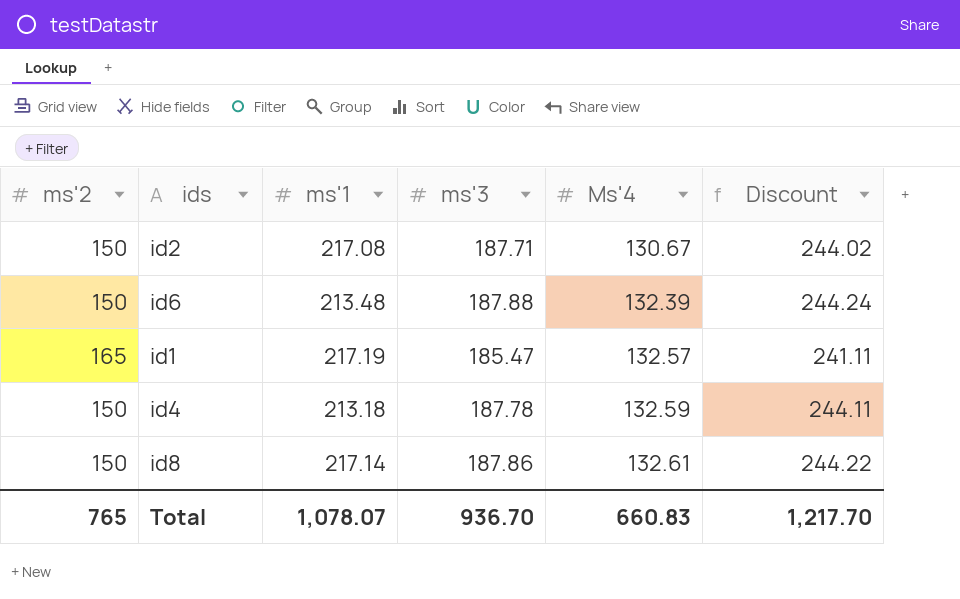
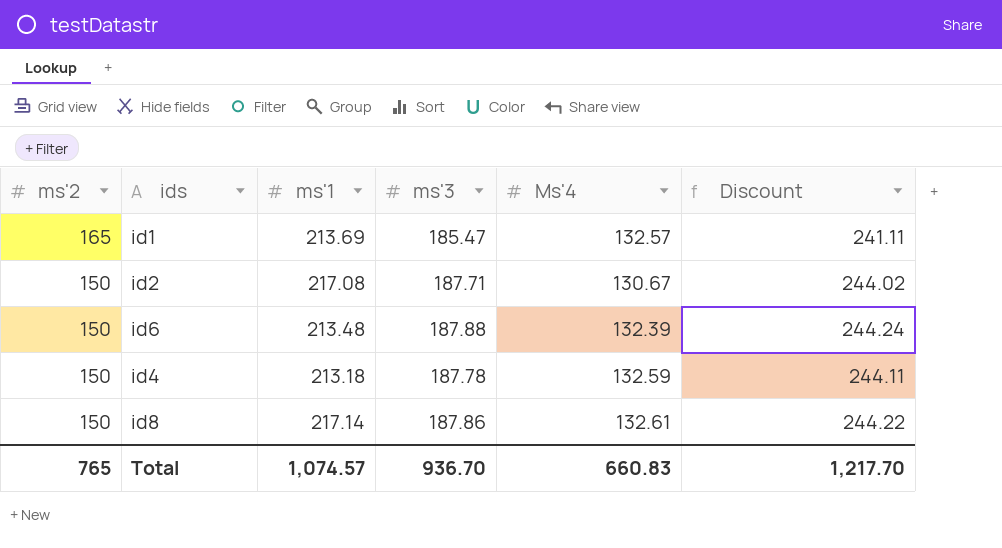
row order: Ms'4 ascending -> ms'2 descending
id1 | ms'1: 217.19 -> 213.69
Total | ms'1: 1,078.07 -> 1,074.57

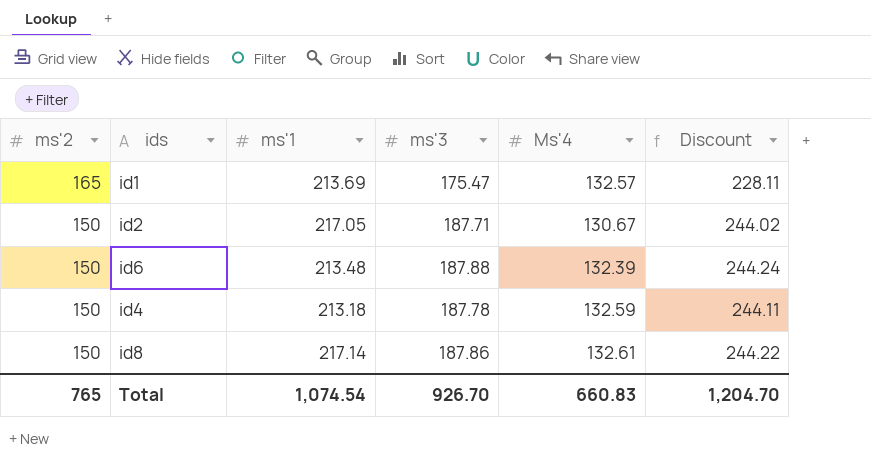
id1 | ms'3: 185.47 -> 175.47
id1 | Discount: 241.11 -> 228.11
id2 | ms'1: 217.08 -> 217.05
Total | ms'1: 1,074.57 -> 1,074.54
Total | ms'3: 936.70 -> 926.70
Total | Discount: 1,217.70 -> 1,204.70

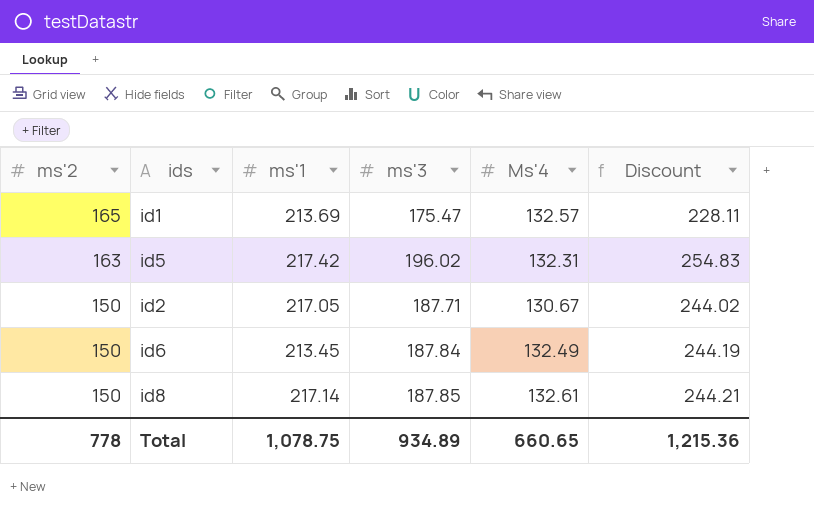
row id4: 150 | 213.18 | 187.78 | 132.59 | 244.11 -> none
row id5: none -> 163 | 217.42 | 196.02 | 132.31 | 254.83
id6 | ms'1: 213.48 -> 213.45
id6 | ms'3: 187.88 -> 187.84
id6 | Ms'4: 132.39 -> 132.49
id6 | Discount: 244.24 -> 244.19
id8 | ms'3: 187.86 -> 187.85
id8 | Discount: 244.22 -> 244.21
Total | ms'2: 765 -> 778
Total | ms'1: 1,074.54 -> 1,078.75
Total | ms'3: 926.70 -> 934.89
Total | Ms'4: 660.83 -> 660.65
Total | Discount: 1,204.70 -> 1,215.36

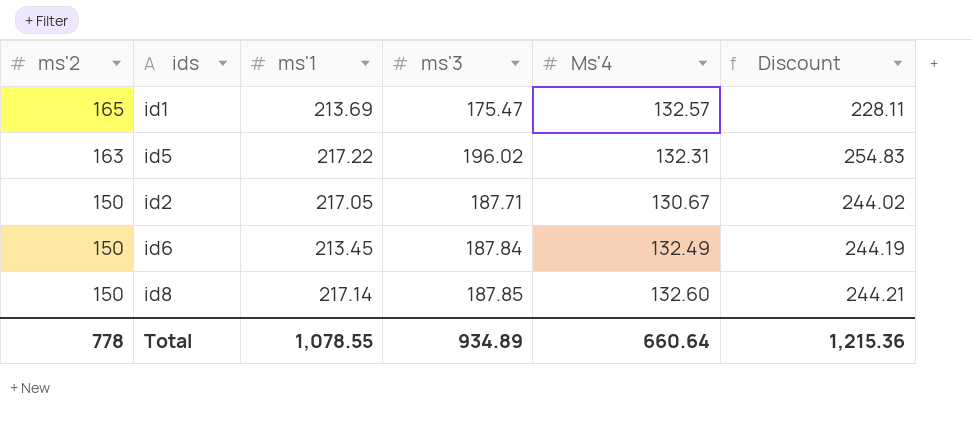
id5 | ms'1: 217.42 -> 217.22
id8 | Ms'4: 132.61 -> 132.60
Total | ms'1: 1,078.75 -> 1,078.55
Total | Ms'4: 660.65 -> 660.64

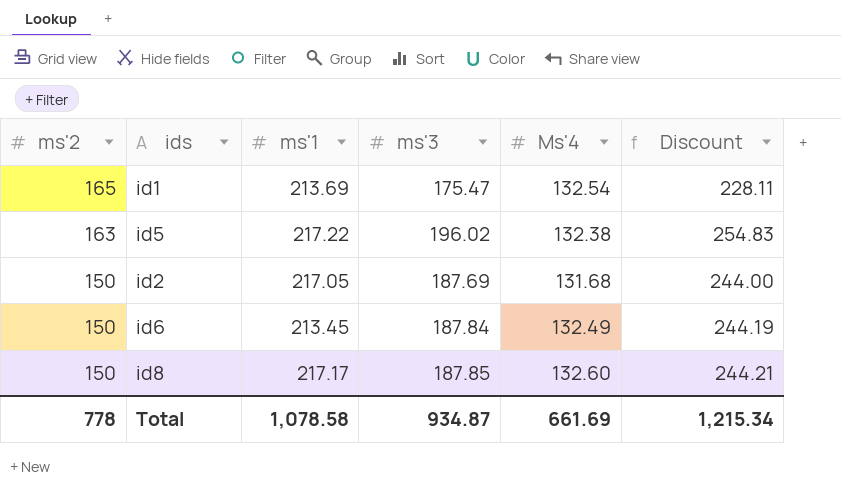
id1 | Ms'4: 132.57 -> 132.54
id5 | Ms'4: 132.31 -> 132.38
id2 | ms'3: 187.71 -> 187.69
id2 | Ms'4: 130.67 -> 131.68
id2 | Discount: 244.02 -> 244.00
id8 | ms'1: 217.14 -> 217.17
Total | ms'1: 1,078.55 -> 1,078.58
Total | ms'3: 934.89 -> 934.87
Total | Ms'4: 660.64 -> 661.69
Total | Discount: 1,215.36 -> 1,215.34

